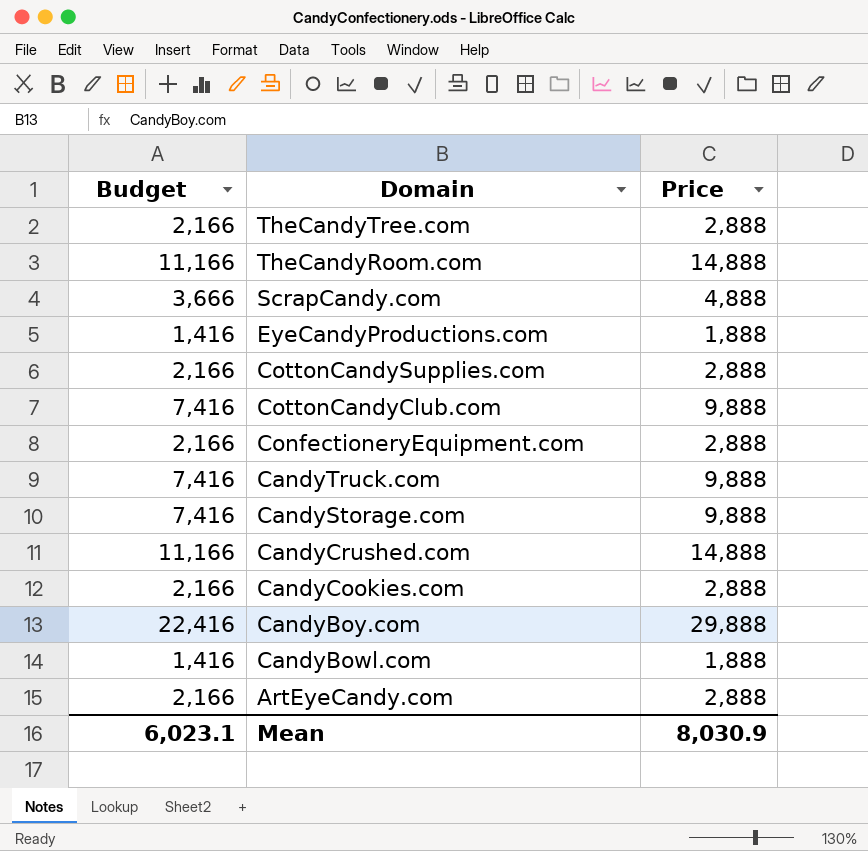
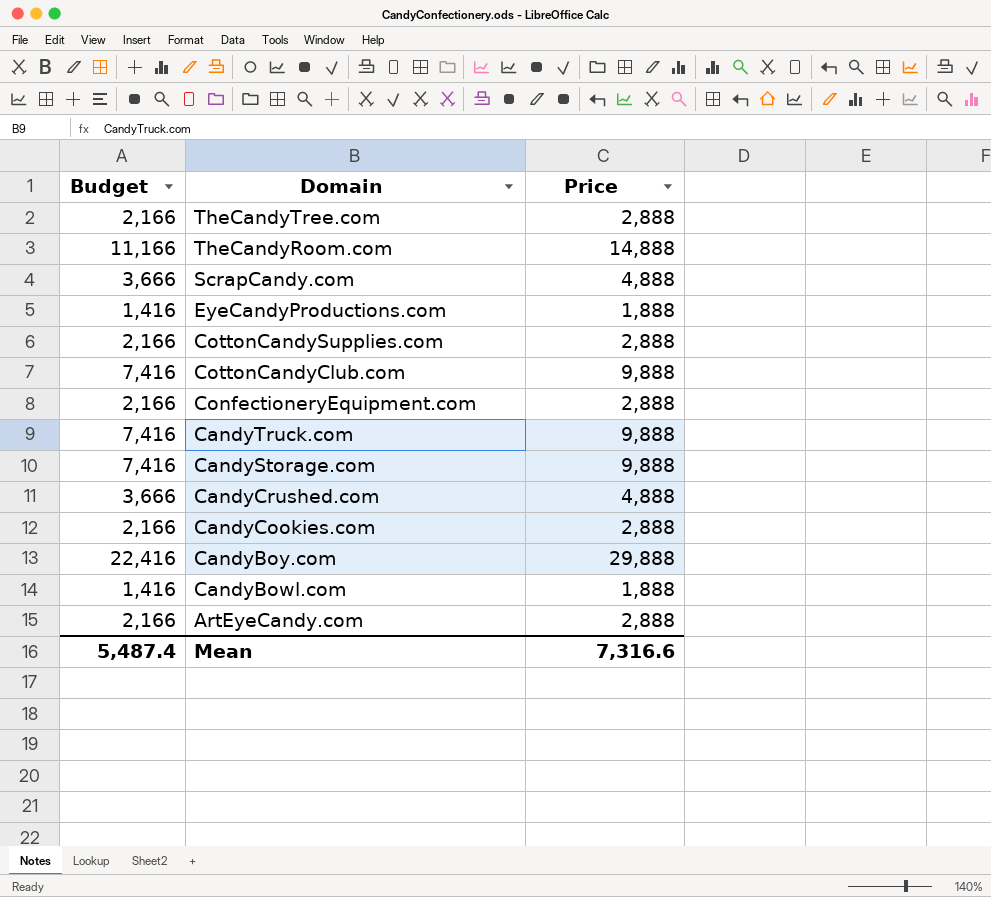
CandyCrushed.com | Budget: 11,166 -> 3,666
CandyCrushed.com | Price: 14,888 -> 4,888
Mean | Budget: 6,023.1 -> 5,487.4
Mean | Price: 8,030.9 -> 7,316.6

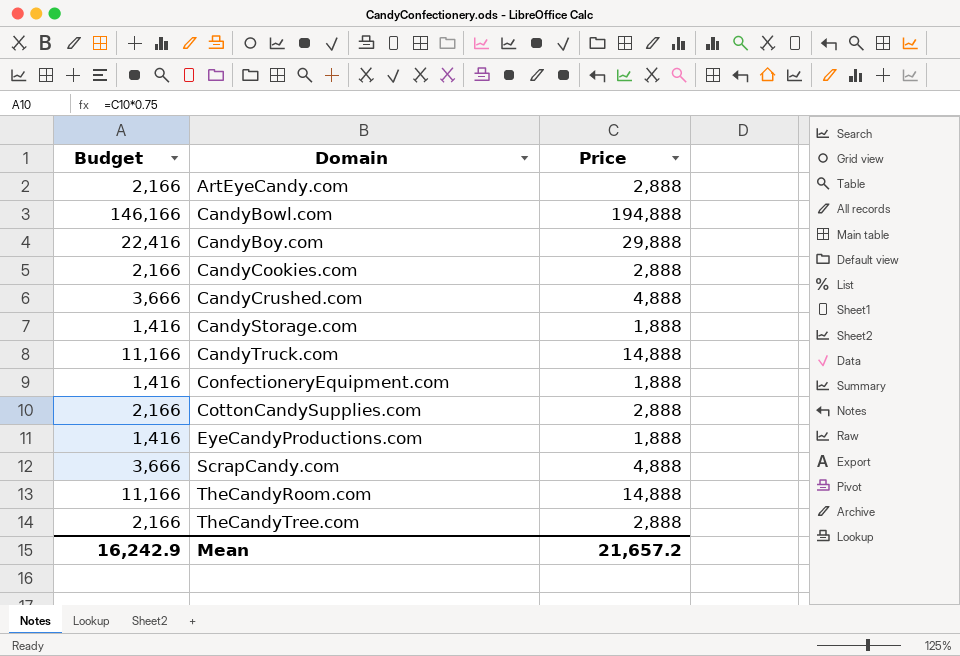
row order: Domain descending -> Domain ascending
row CottonCandyClub.com: 7,416 | 9,888 -> none
CandyBowl.com | Budget: 1,416 -> 146,166
CandyBowl.com | Price: 1,888 -> 194,888
CandyStorage.com | Budget: 7,416 -> 1,416
CandyStorage.com | Price: 9,888 -> 1,888
CandyTruck.com | Budget: 7,416 -> 11,166
CandyTruck.com | Price: 9,888 -> 14,888
ConfectioneryEquipment.com | Budget: 2,166 -> 1,416
ConfectioneryEquipment.com | Price: 2,888 -> 1,888
Mean | Budget: 5,487.4 -> 16,242.9
Mean | Price: 7,316.6 -> 21,657.2

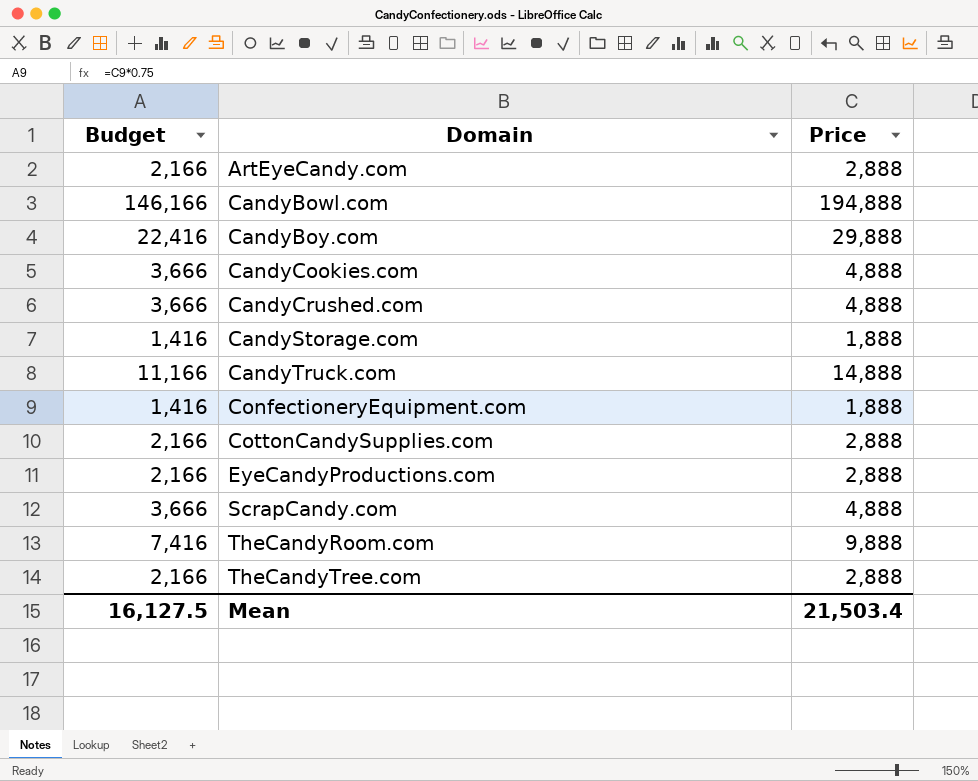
CandyCookies.com | Budget: 2,166 -> 3,666
CandyCookies.com | Price: 2,888 -> 4,888
EyeCandyProductions.com | Budget: 1,416 -> 2,166
EyeCandyProductions.com | Price: 1,888 -> 2,888
TheCandyRoom.com | Budget: 11,166 -> 7,416
TheCandyRoom.com | Price: 14,888 -> 9,888
Mean | Budget: 16,242.9 -> 16,127.5
Mean | Price: 21,657.2 -> 21,503.4

